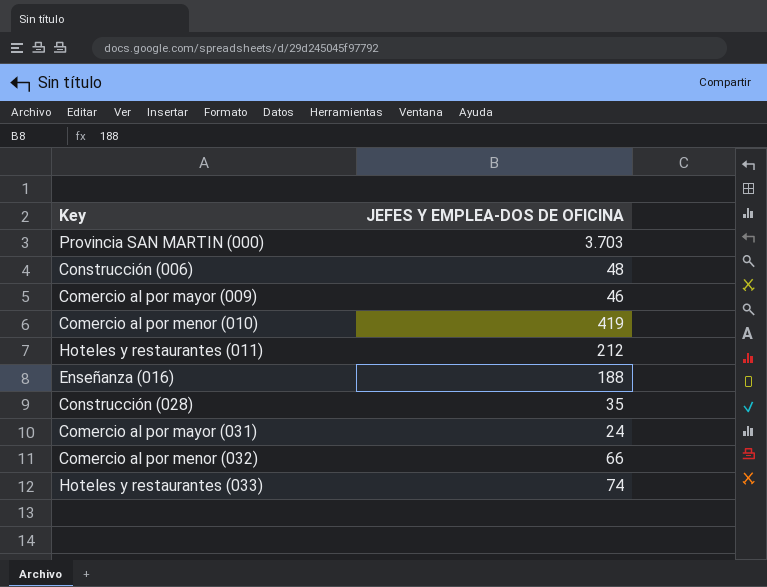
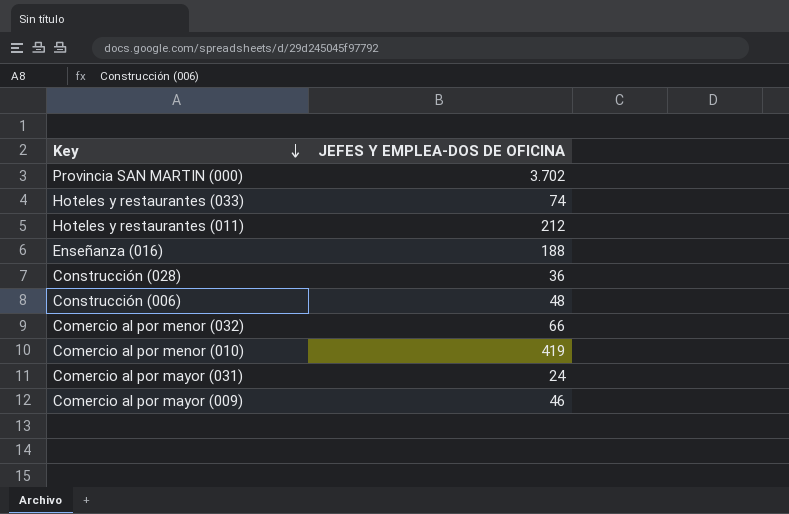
row order: none -> Key descending
Provincia SAN MARTIN (000) | JEFES Y EMPLEA-DOS DE OFICINA: 3.703 -> 3.702
Construcción (028) | JEFES Y EMPLEA-DOS DE OFICINA: 35 -> 36

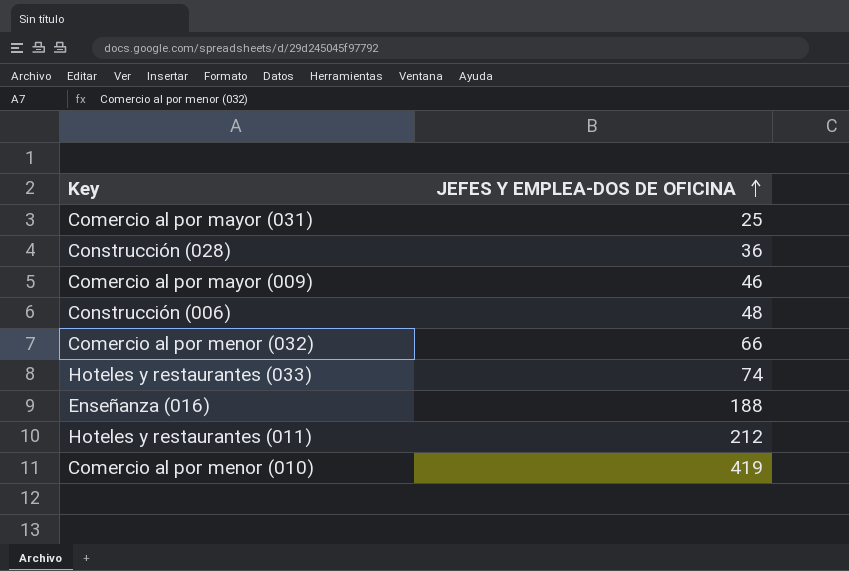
row order: Key descending -> JEFES Y EMPLEA-DOS DE OFICINA ascending
row Provincia SAN MARTIN (000): 3.702 -> none
Comercio al por mayor (031) | JEFES Y EMPLEA-DOS DE OFICINA: 24 -> 25

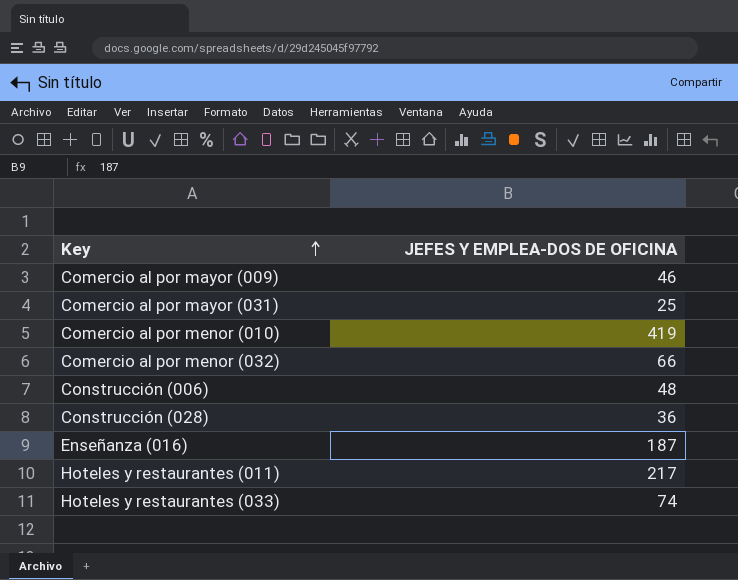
row order: JEFES Y EMPLEA-DOS DE OFICINA ascending -> Key ascending
Enseñanza (016) | JEFES Y EMPLEA-DOS DE OFICINA: 188 -> 187
Hoteles y restaurantes (011) | JEFES Y EMPLEA-DOS DE OFICINA: 212 -> 217

